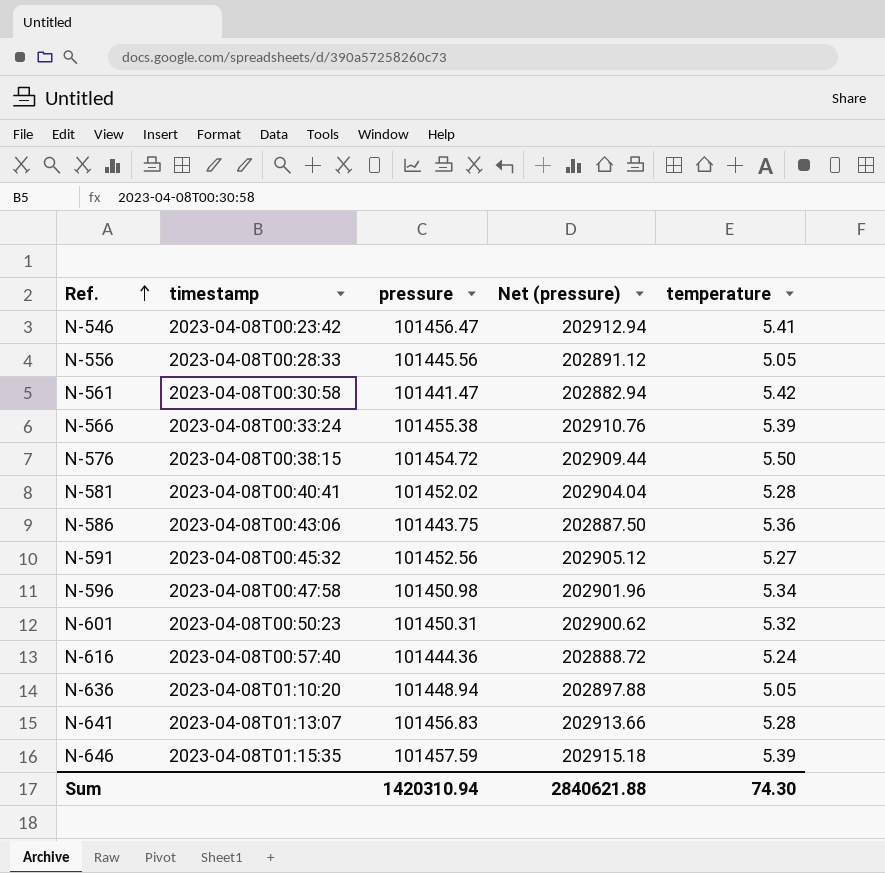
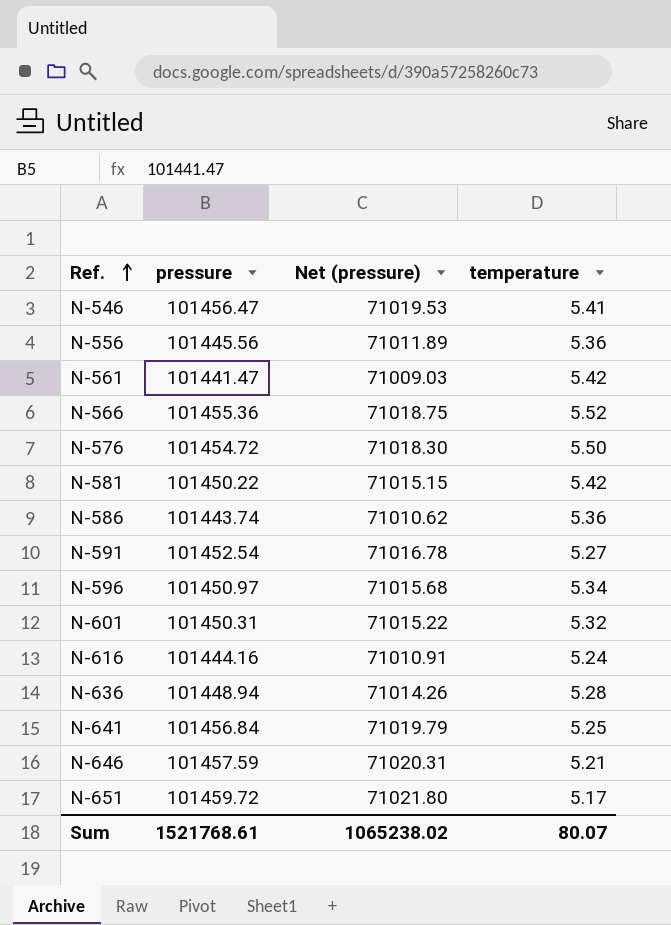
column timestamp | position: 2 -> none
column Net (pressure) | formula: [pressure] * 2 -> [pressure] * 0.7
N-556 | temperature: 5.05 -> 5.36
N-566 | pressure: 101455.38 -> 101455.36
N-566 | temperature: 5.39 -> 5.52
N-581 | pressure: 101452.02 -> 101450.22
N-581 | temperature: 5.28 -> 5.42
N-586 | pressure: 101443.75 -> 101443.74
N-591 | pressure: 101452.56 -> 101452.54
N-596 | pressure: 101450.98 -> 101450.97
N-616 | pressure: 101444.36 -> 101444.16
N-636 | temperature: 5.05 -> 5.28
N-641 | pressure: 101456.83 -> 101456.84
N-641 | temperature: 5.28 -> 5.25
N-646 | temperature: 5.39 -> 5.21
row N-651: none -> 101459.72 | 71021.80 | 5.17
Sum | pressure: 1420310.94 -> 1521768.61
Sum | Net (pressure): 2840621.88 -> 1065238.02
Sum | temperature: 74.30 -> 80.07

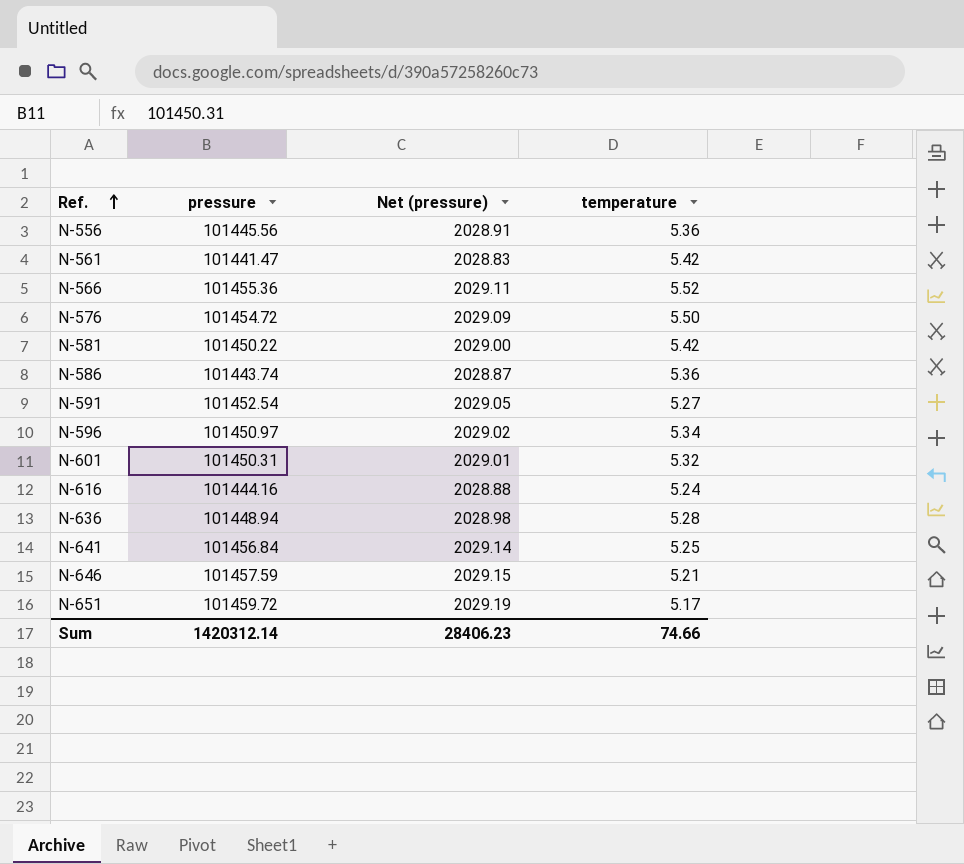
column Net (pressure) | formula: [pressure] * 0.7 -> [pressure] * 0.02
row N-546: 101456.47 | 71019.53 | 5.41 -> none
Sum | pressure: 1521768.61 -> 1420312.14
Sum | Net (pressure): 1065238.02 -> 28406.23
Sum | temperature: 80.07 -> 74.66

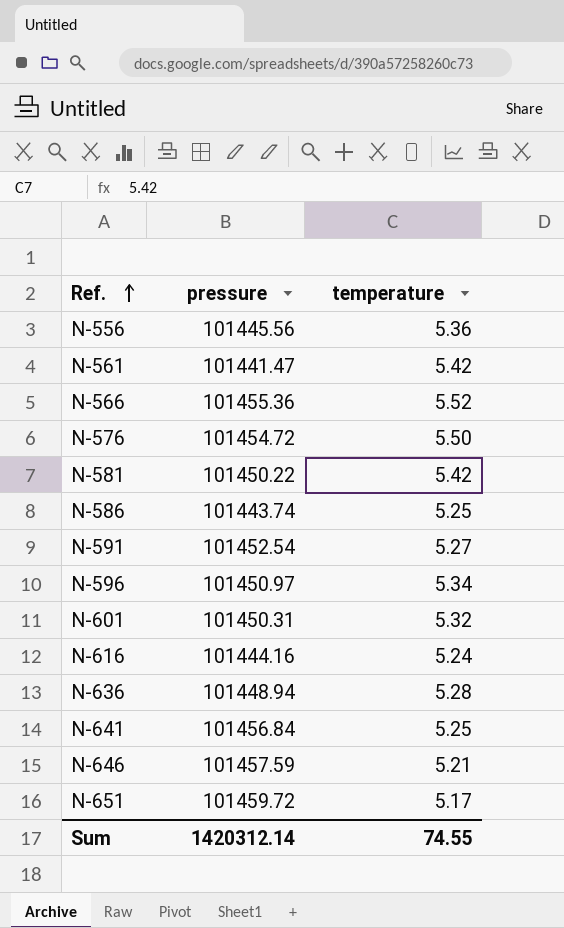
column Net (pressure) | formula: [pressure] * 0.02 -> none
N-586 | temperature: 5.36 -> 5.25
Sum | temperature: 74.66 -> 74.55

